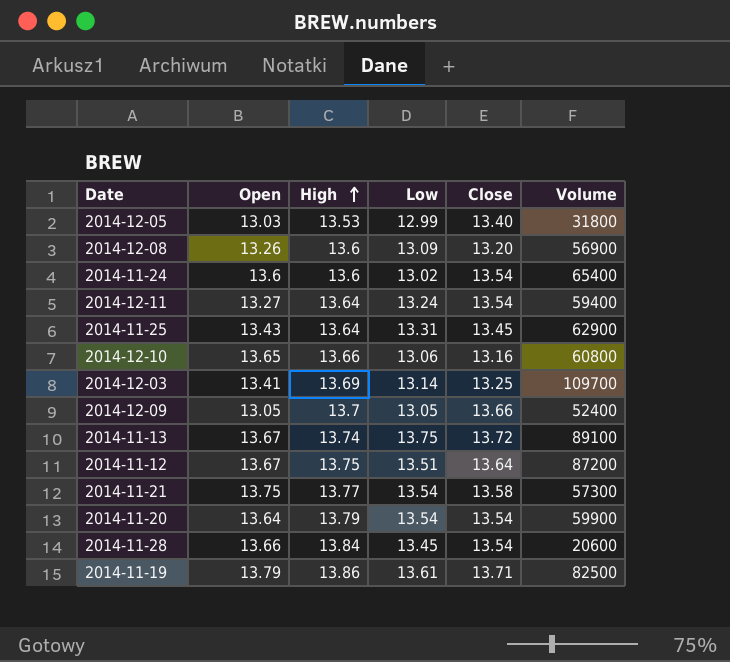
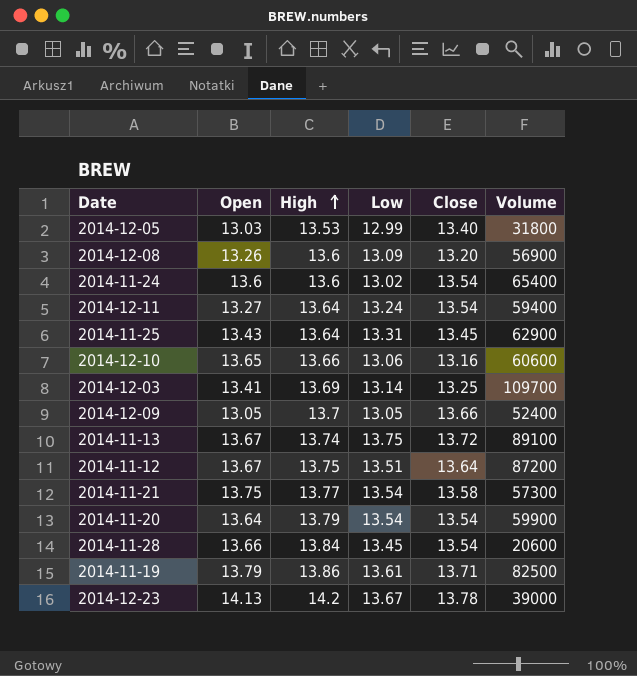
2014-12-10 | Volume: 60800 -> 60600
row 2014-12-23: none -> 14.13 | 14.2 | 13.67 | 13.78 | 39000

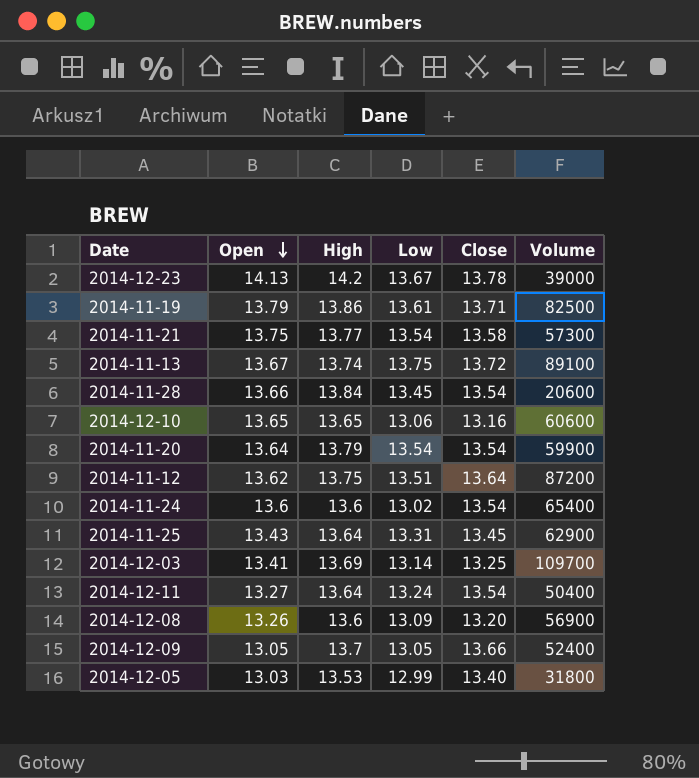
row order: High ascending -> Open descending
2014-12-10 | High: 13.66 -> 13.65
2014-11-12 | Open: 13.67 -> 13.62
2014-12-11 | Volume: 59400 -> 50400

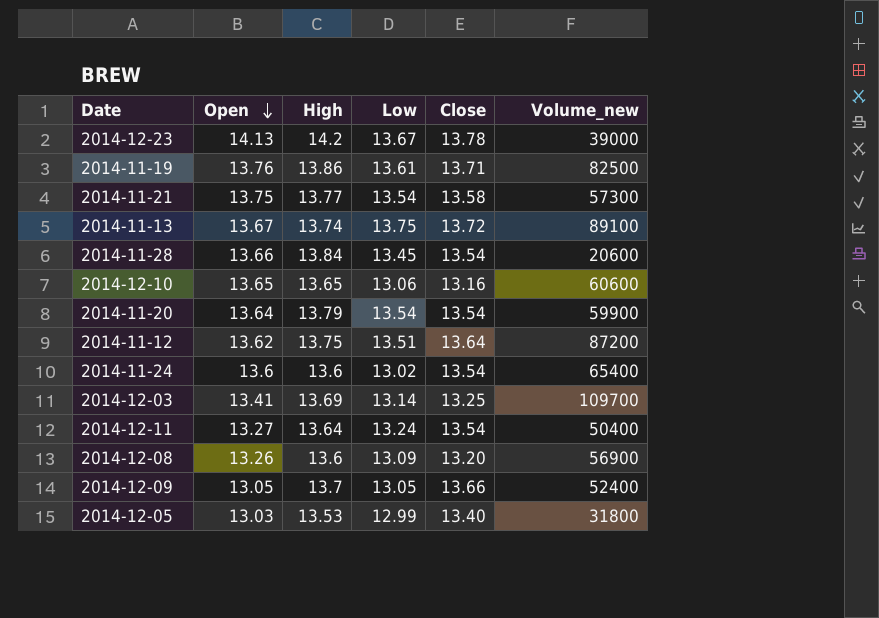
column name: Volume -> Volume_new
row 2014-11-25: 13.43 | 13.64 | 13.31 | 13.45 | 62900 -> none
2014-11-19 | Open: 13.79 -> 13.76

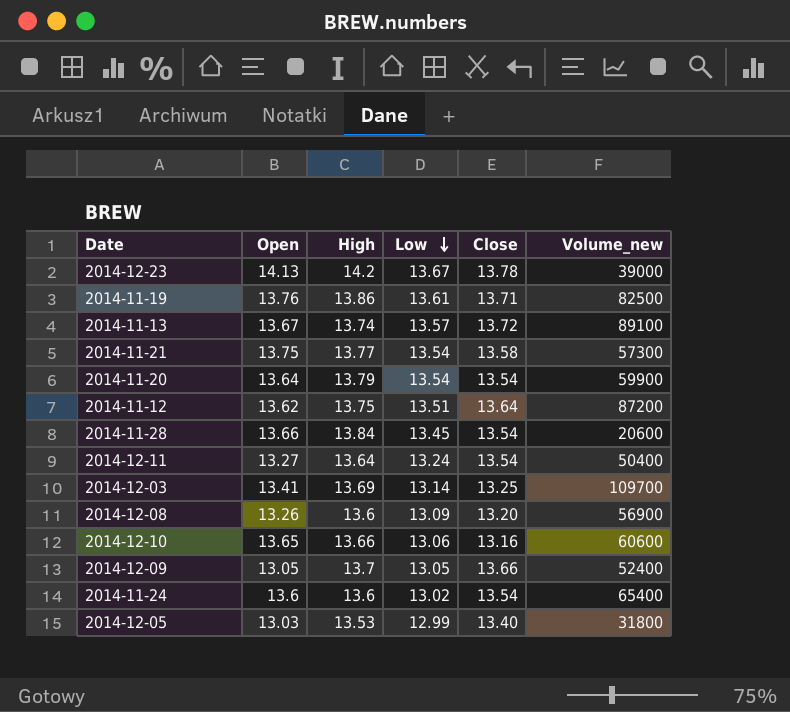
row order: Open descending -> Low descending
2014-11-13 | Low: 13.75 -> 13.57
2014-12-10 | High: 13.65 -> 13.66

